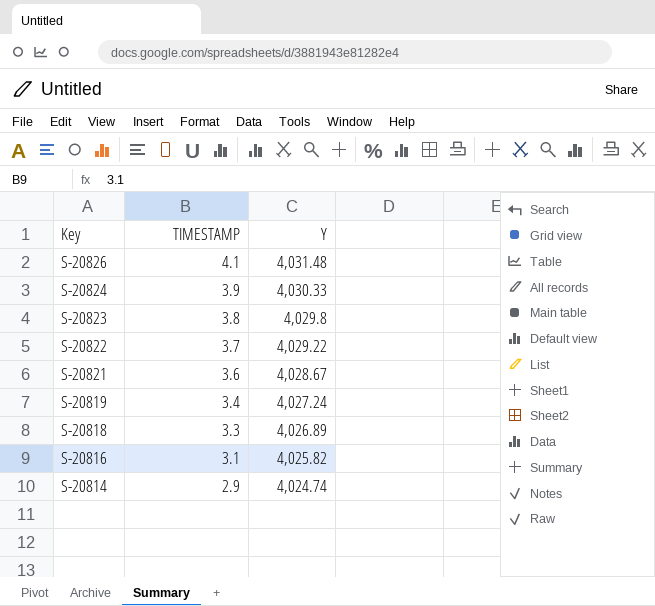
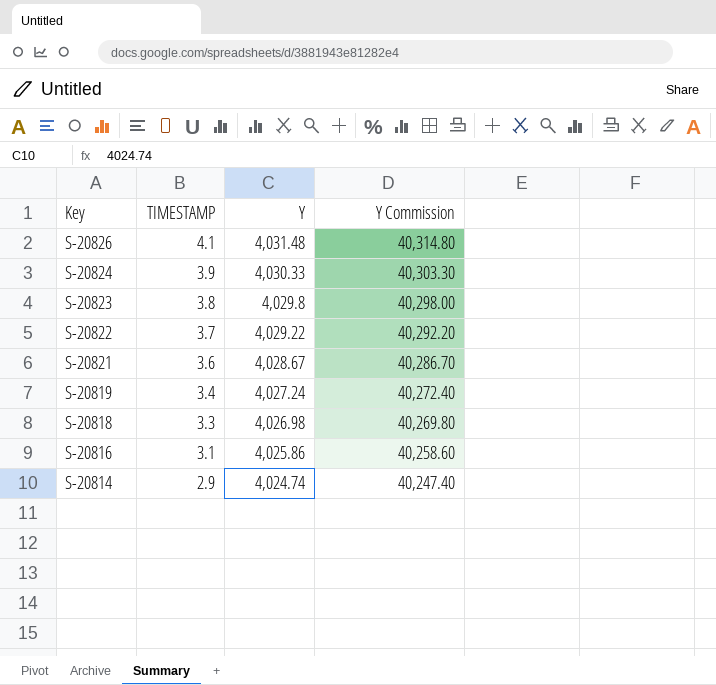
column Y Commission | formula: none -> [Y] * 10
S-20818 | Y: 4,026.89 -> 4,026.98
S-20816 | Y: 4,025.82 -> 4,025.86

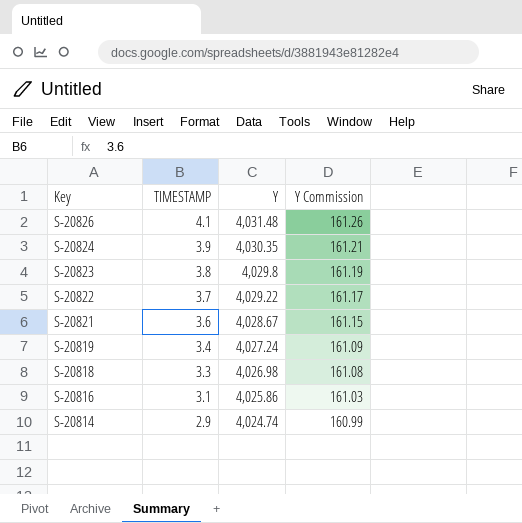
column Y Commission | formula: [Y] * 10 -> [Y] * 0.04
S-20824 | Y: 4,030.33 -> 4,030.35

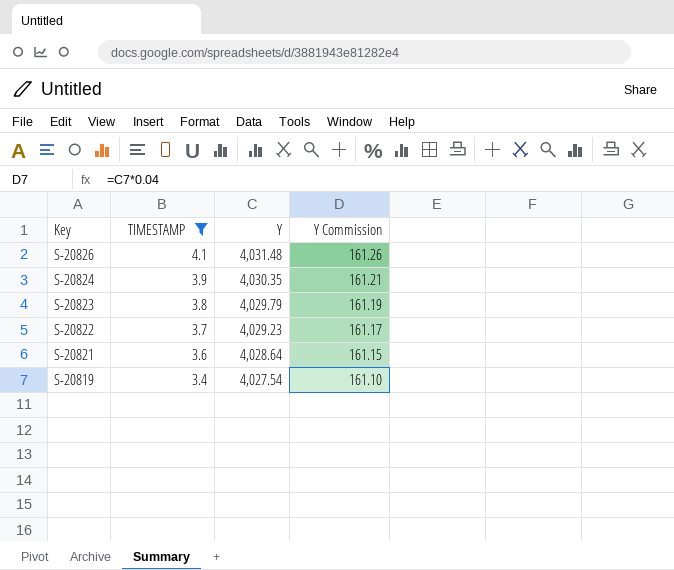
filter: none -> TIMESTAMP >= 3.4
S-20823 | Y: 4,029.8 -> 4,029.79
S-20822 | Y: 4,029.22 -> 4,029.23
S-20821 | Y: 4,028.67 -> 4,028.64
S-20819 | Y: 4,027.24 -> 4,027.54
S-20819 | Y Commission: 161.09 -> 161.10

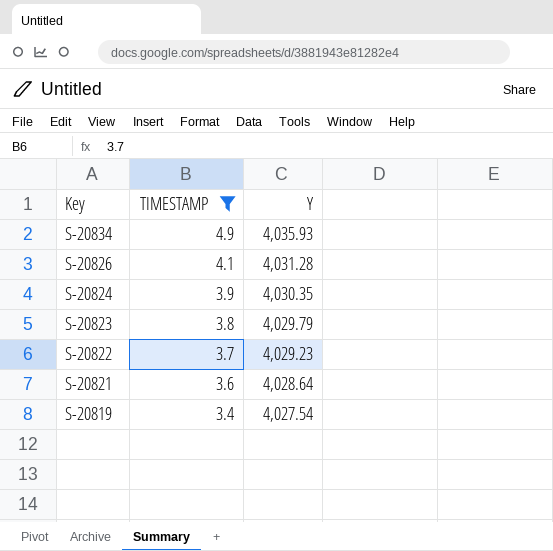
column Y Commission | formula: [Y] * 0.04 -> none
row S-20834: none -> 4.9 | 4,035.93
S-20826 | Y: 4,031.48 -> 4,031.28

